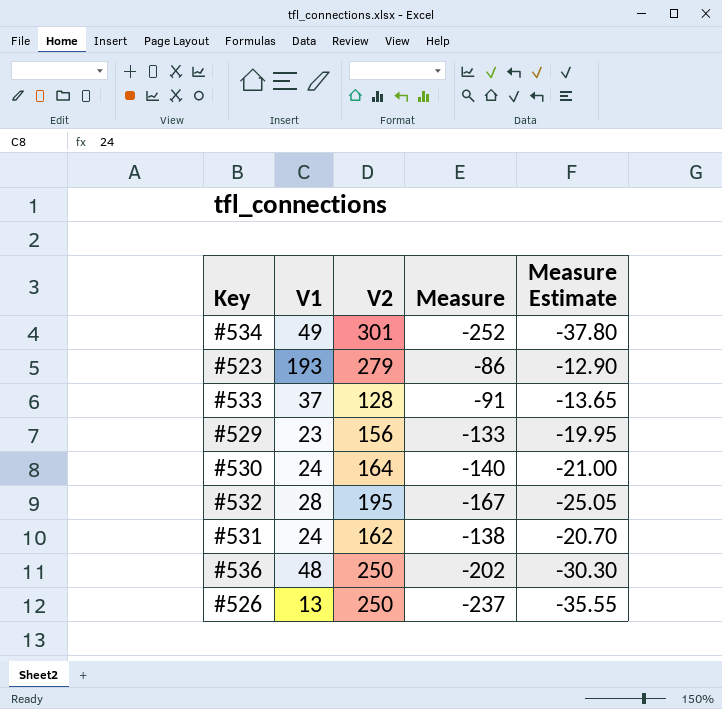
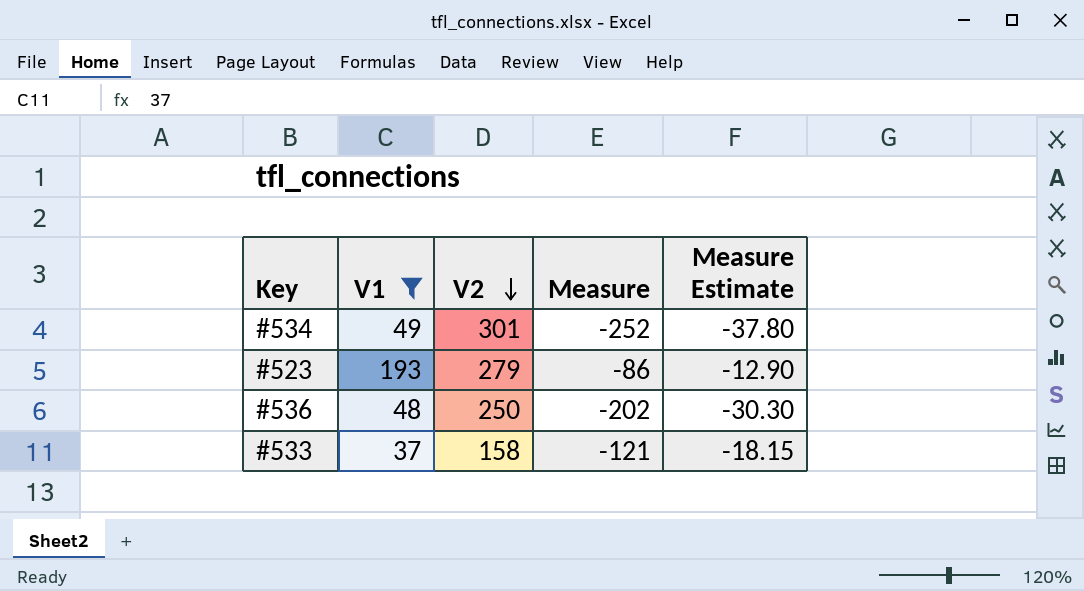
filter: none -> V1 >= 37
row order: none -> V2 descending
#533 | V2: 128 -> 158
#533 | Measure: -91 -> -121
#533 | Measure Estimate: -13.65 -> -18.15

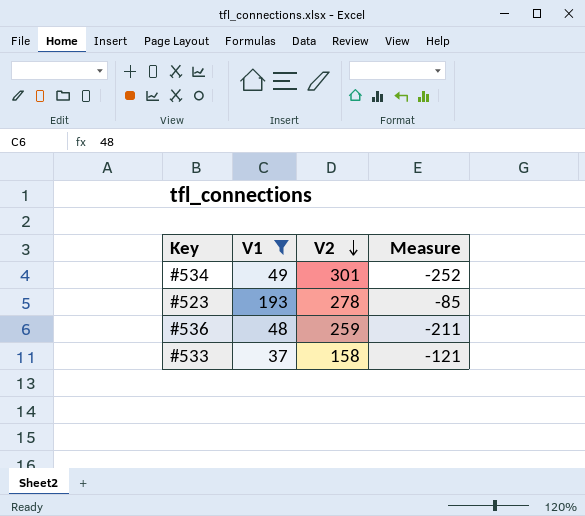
column Measure Estimate | formula: [Measure] * 0.15 -> none
#523 | V2: 279 -> 278
#523 | Measure: -86 -> -85
#536 | V2: 250 -> 259
#536 | Measure: -202 -> -211

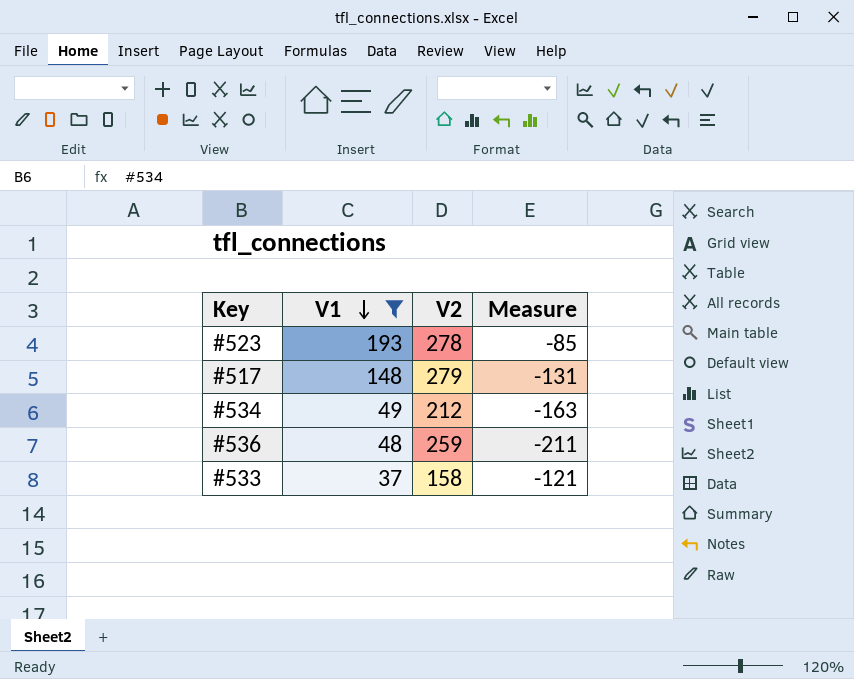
row order: V2 descending -> V1 descending
row #517: none -> 148 | 279 | -131
#534 | V2: 301 -> 212
#534 | Measure: -252 -> -163

